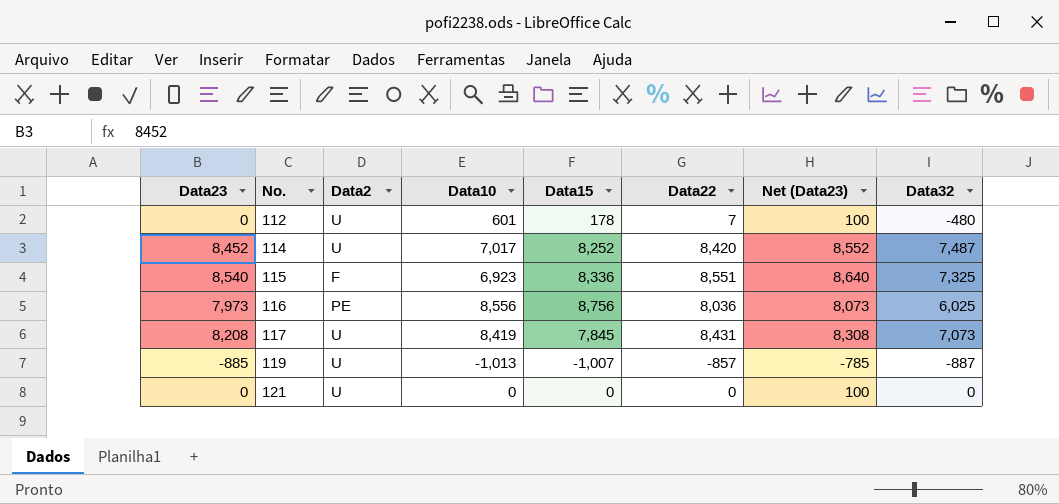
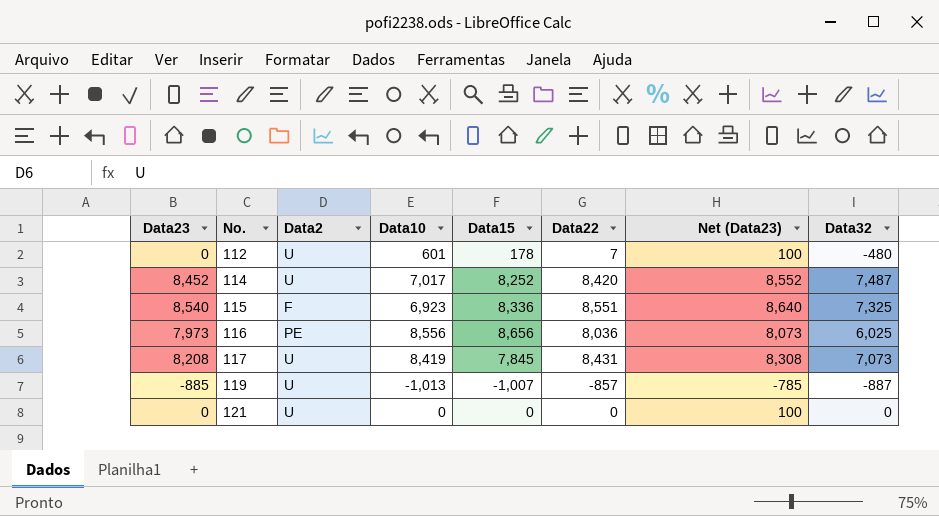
116 | Data15: 8,756 -> 8,656

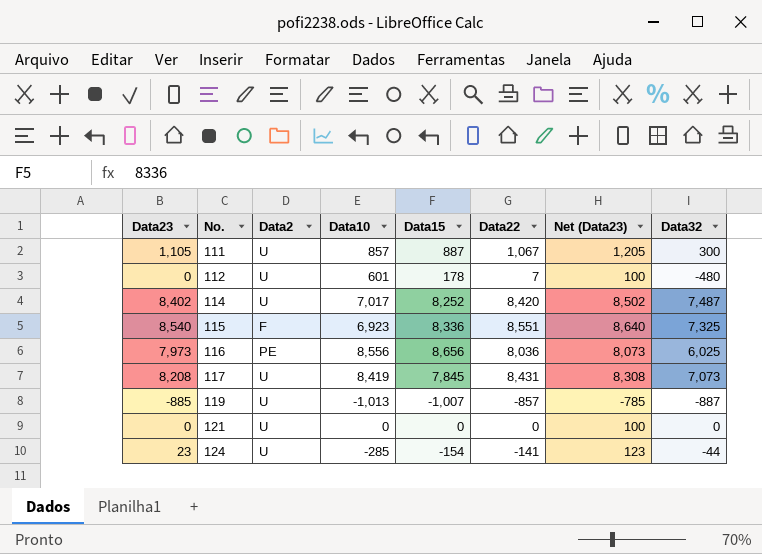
row 111: none -> 1,105 | U | 857 | 887 | 1,067 | 1,205 | 300
114 | Data23: 8,452 -> 8,402
114 | Net (Data23): 8,552 -> 8,502
row 124: none -> 23 | U | -285 | -154 | -141 | 123 | -44

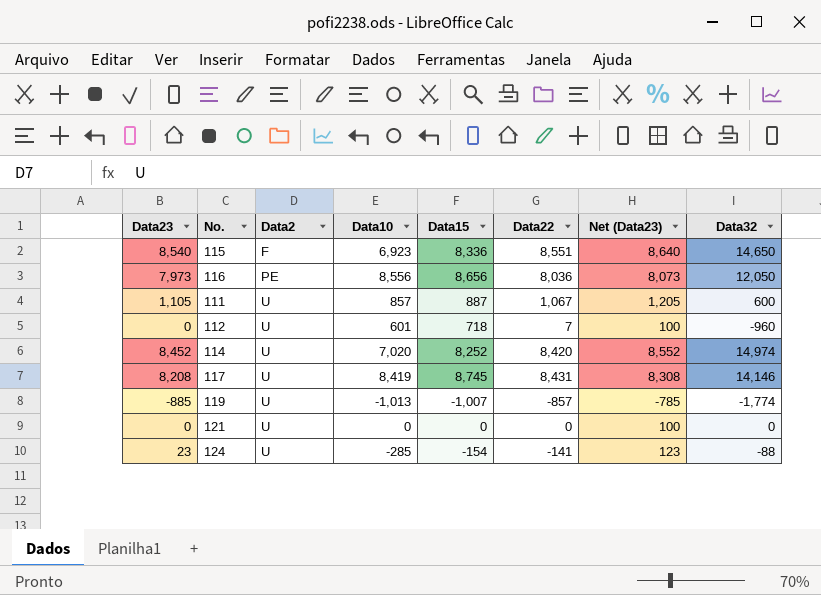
row order: No. ascending -> Data2 ascending
115 | Data32: 7,325 -> 14,650
116 | Data32: 6,025 -> 12,050
111 | Data32: 300 -> 600
112 | Data15: 178 -> 718
112 | Data32: -480 -> -960
114 | Data23: 8,402 -> 8,452
114 | Data10: 7,017 -> 7,020
114 | Net (Data23): 8,502 -> 8,552
114 | Data32: 7,487 -> 14,974
117 | Data15: 7,845 -> 8,745
117 | Data32: 7,073 -> 14,146
119 | Data32: -887 -> -1,774
124 | Data32: -44 -> -88

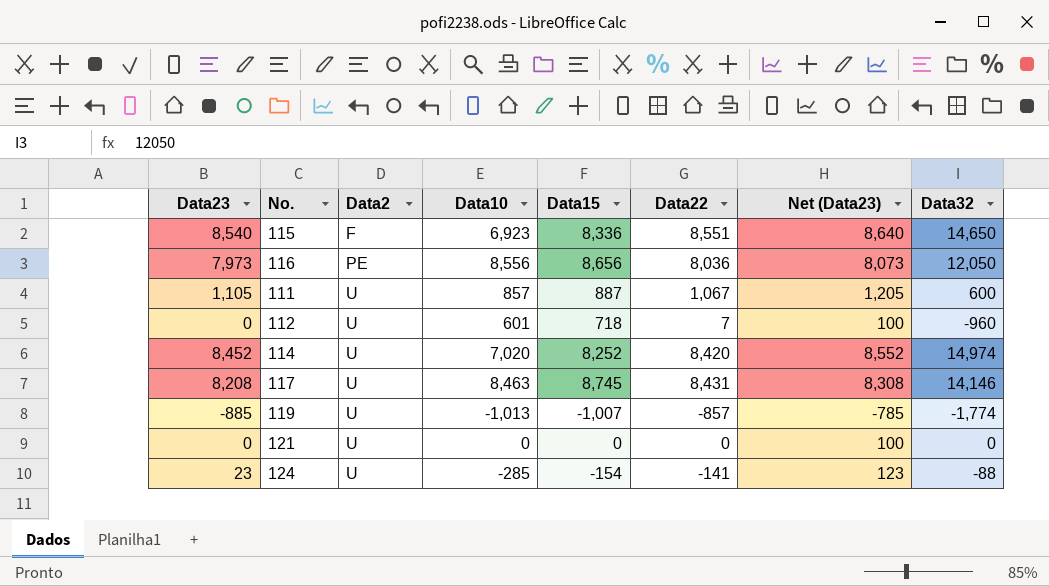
117 | Data10: 8,419 -> 8,463

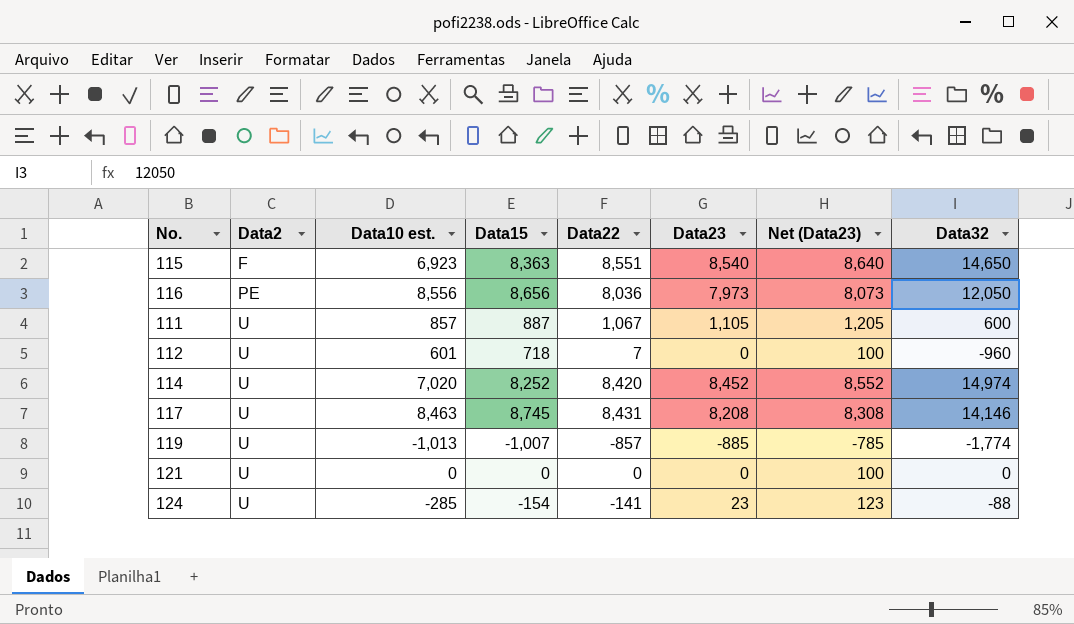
column name: Data10 -> Data10 est.
column Data23 | position: 1 -> 6
115 | Data15: 8,336 -> 8,363

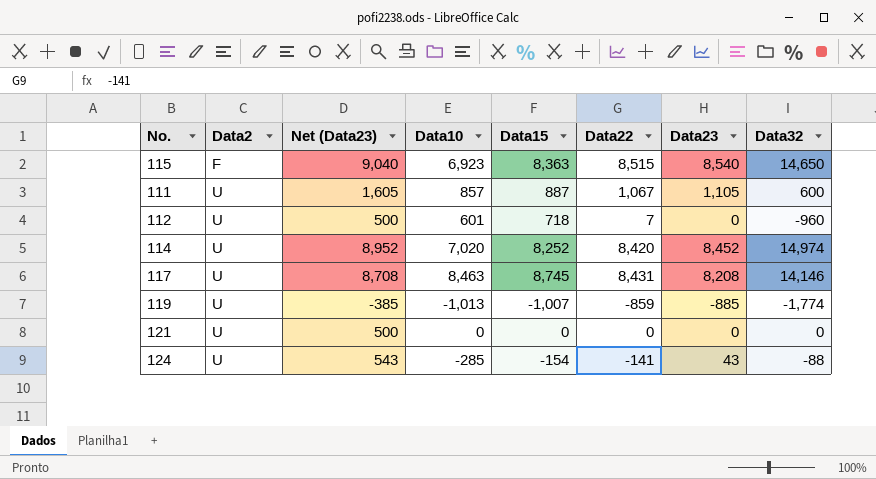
column Net (Data23) | formula: [Data23] + 100 -> [Data23] + 500
column Net (Data23) | position: 7 -> 3
column name: Data10 est. -> Data10
row 116: PE | 8,556 | 8,656 | 8,036 | 7,973 | 8,073 | 12,050 -> none
115 | Data22: 8,551 -> 8,515
119 | Data22: -857 -> -859
124 | Data23: 23 -> 43

